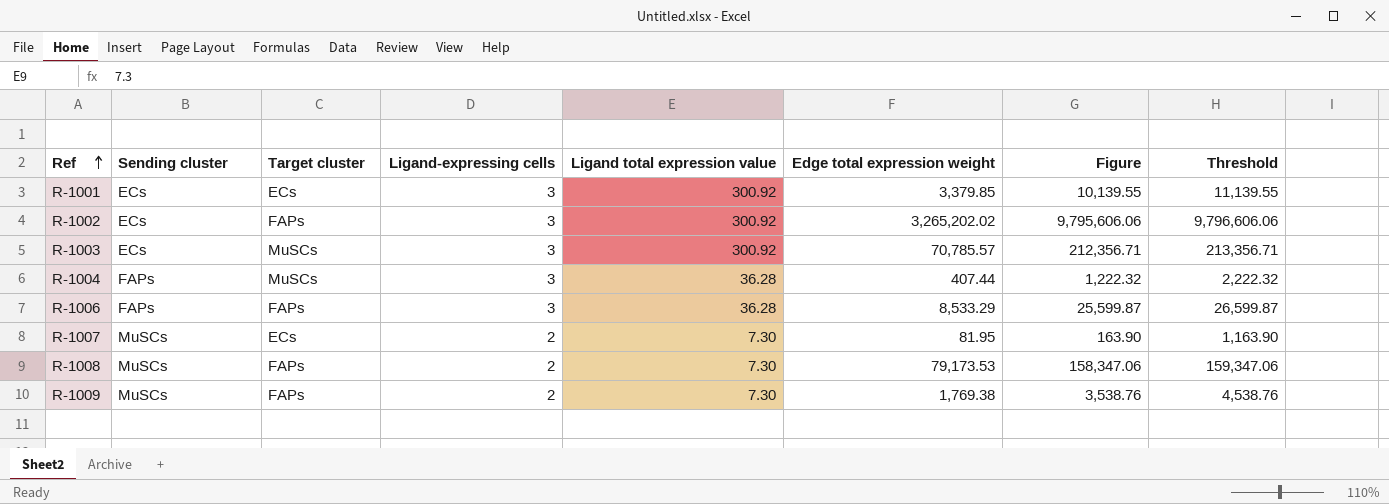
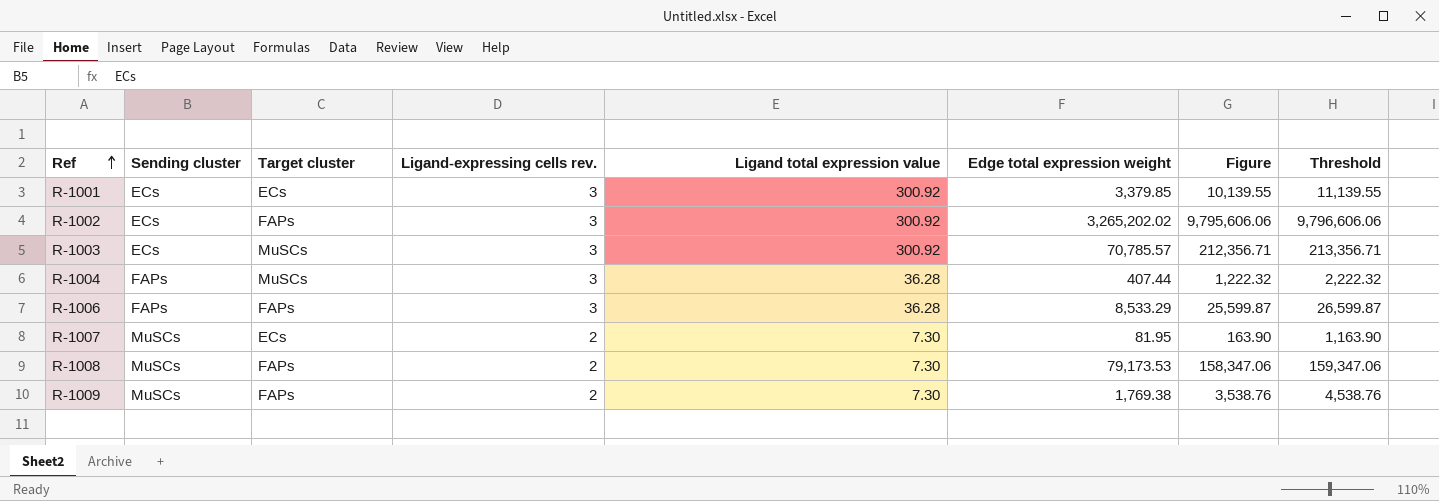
column name: Ligand-expressing cells -> Ligand-expressing cells rev.

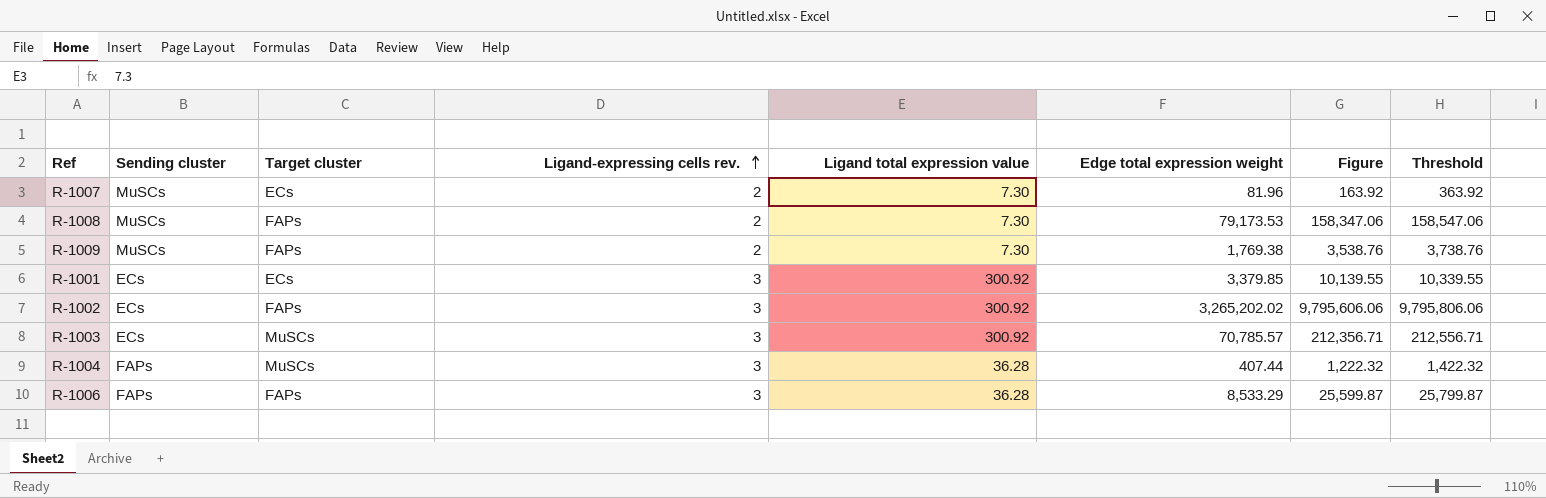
row order: Ref ascending -> Ligand-expressing cells rev. ascending
column Threshold | formula: [Figure] + 1000 -> [Figure] + 200
R-1007 | Edge total expression weight: 81.95 -> 81.96
R-1007 | Figure: 163.90 -> 163.92

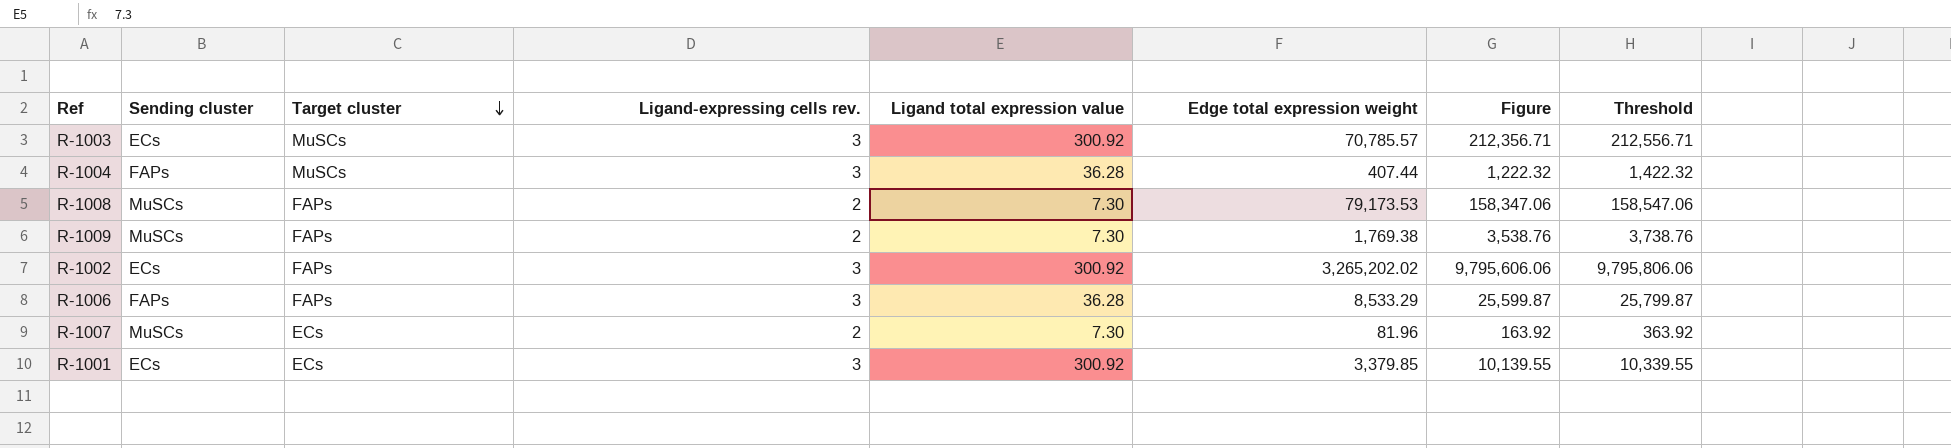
row order: Ligand-expressing cells rev. ascending -> Target cluster descending

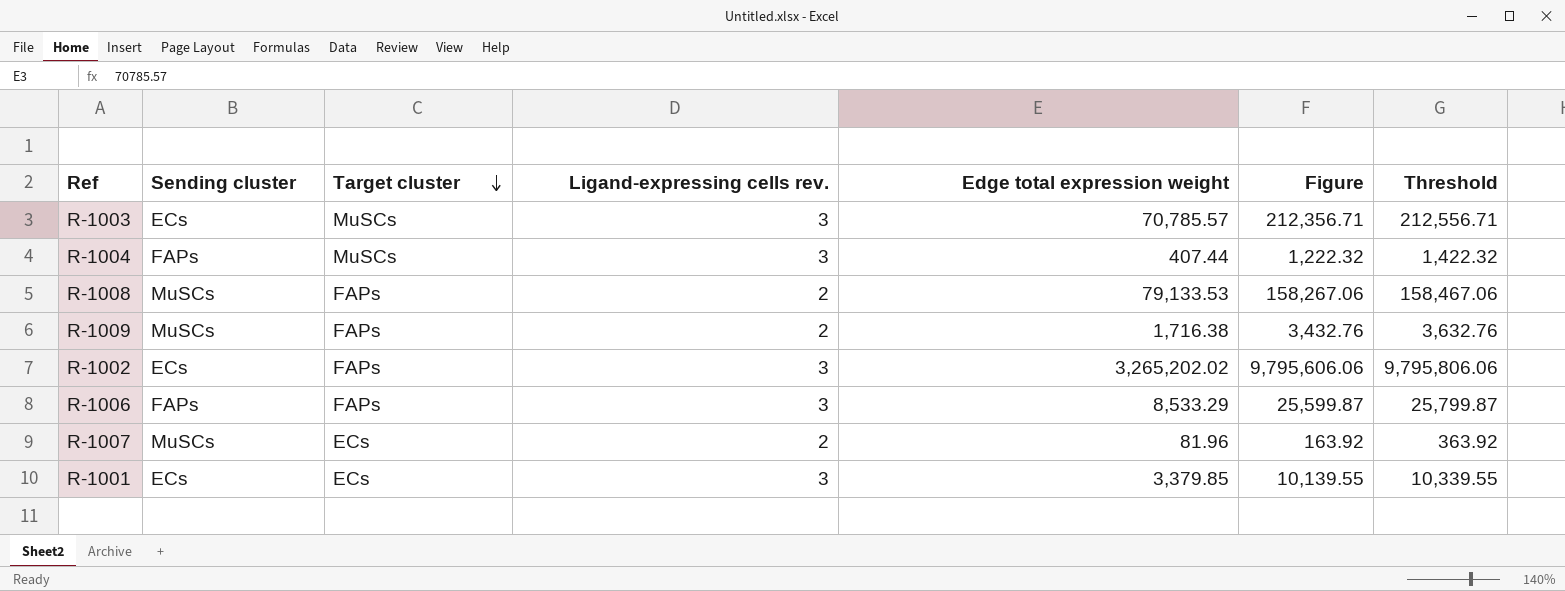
column Ligand total expression value | position: 5 -> none
R-1008 | Edge total expression weight: 79,173.53 -> 79,133.53
R-1008 | Figure: 158,347.06 -> 158,267.06
R-1008 | Threshold: 158,547.06 -> 158,467.06
R-1009 | Edge total expression weight: 1,769.38 -> 1,716.38
R-1009 | Figure: 3,538.76 -> 3,432.76
R-1009 | Threshold: 3,738.76 -> 3,632.76

